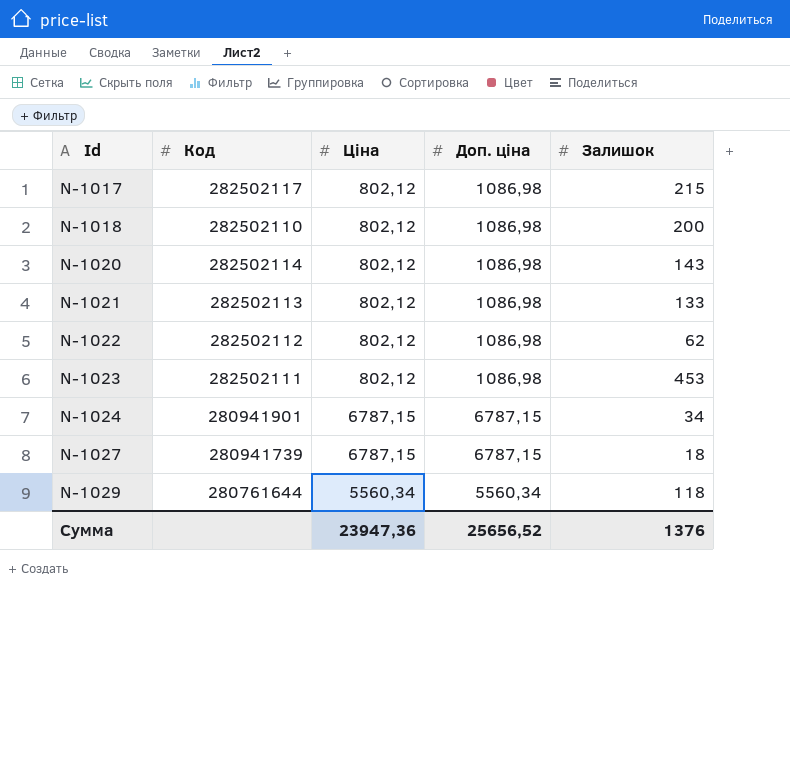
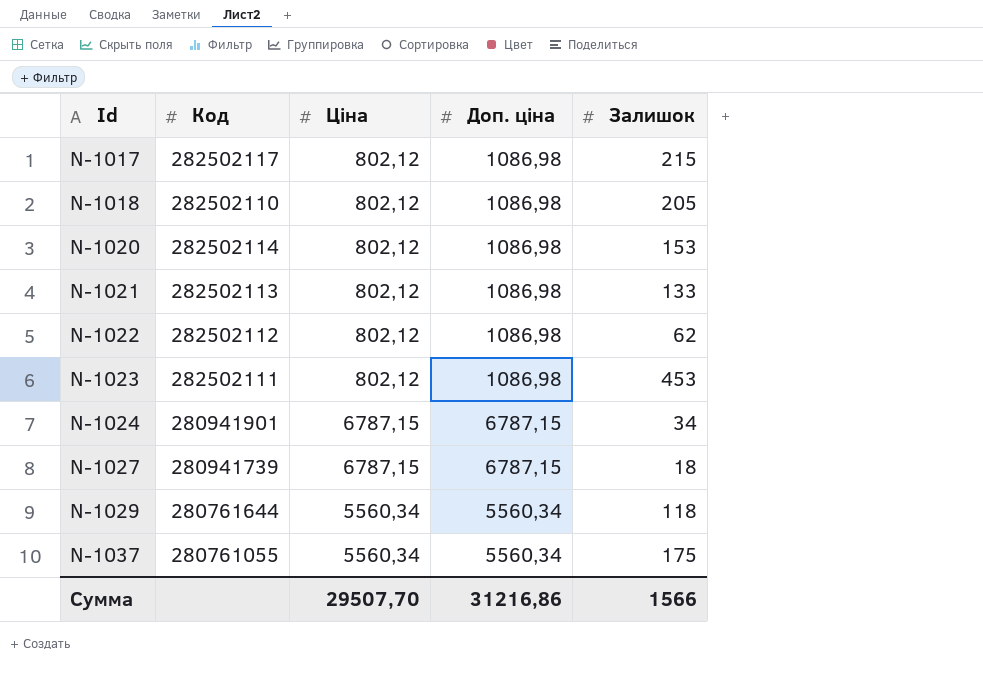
N-1018 | Залишок: 200 -> 205
N-1020 | Залишок: 143 -> 153
row N-1037: none -> 280761055 | 5560,34 | 5560,34 | 175
Сумма | Ціна: 23947,36 -> 29507,70
Сумма | Доп. ціна: 25656,52 -> 31216,86
Сумма | Залишок: 1376 -> 1566

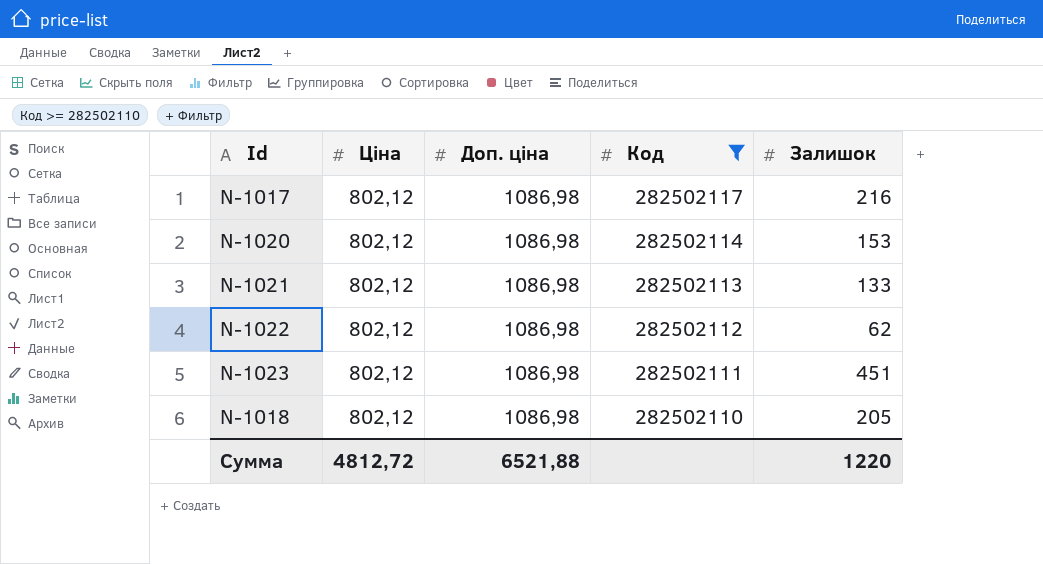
filter: none -> Код >= 282502110
row order: Id ascending -> Код descending
column Код | position: 2 -> 4
N-1017 | Залишок: 215 -> 216
N-1023 | Залишок: 453 -> 451
Сумма | Ціна: 29507,70 -> 4812,72
Сумма | Доп. ціна: 31216,86 -> 6521,88
Сумма | Залишок: 1566 -> 1220

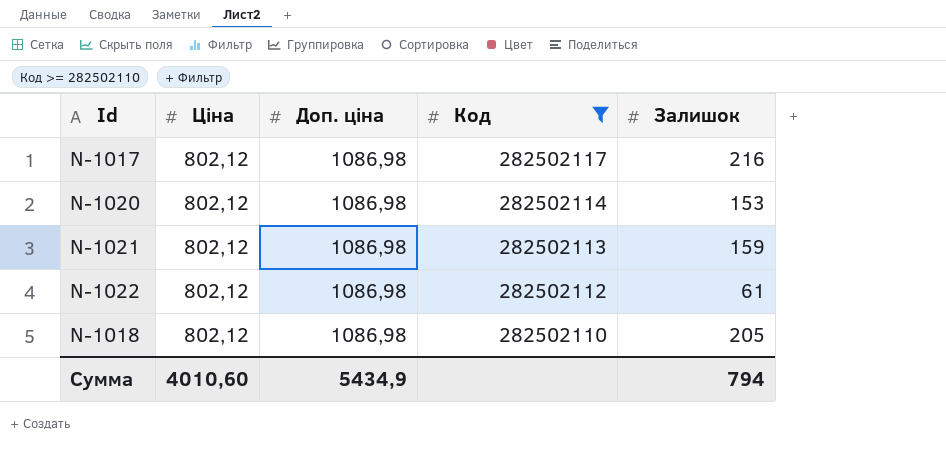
row N-1023: 802,12 | 1086,98 | 282502111 | 451 -> none
N-1021 | Залишок: 133 -> 159
N-1022 | Залишок: 62 -> 61
Сумма | Ціна: 4812,72 -> 4010,60
Сумма | Доп. ціна: 6521,88 -> 5434,9
Сумма | Залишок: 1220 -> 794

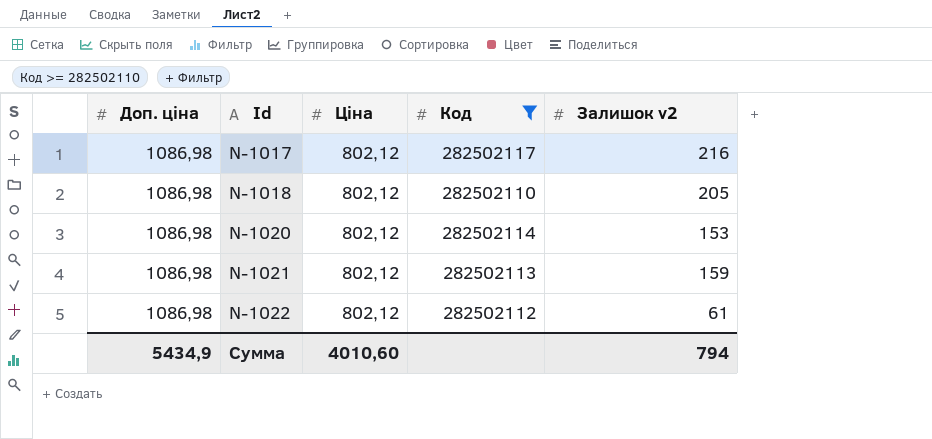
row order: Код descending -> Id ascending
column Доп. ціна | position: 3 -> 1
column name: Залишок -> Залишок v2

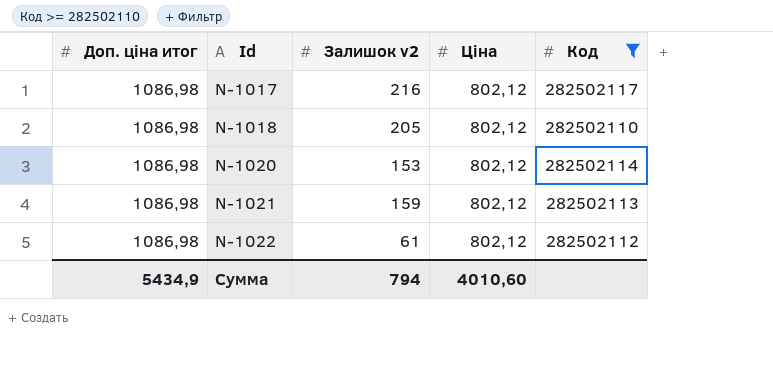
column name: Доп. ціна -> Доп. ціна итог
column Залишок v2 | position: 5 -> 3

